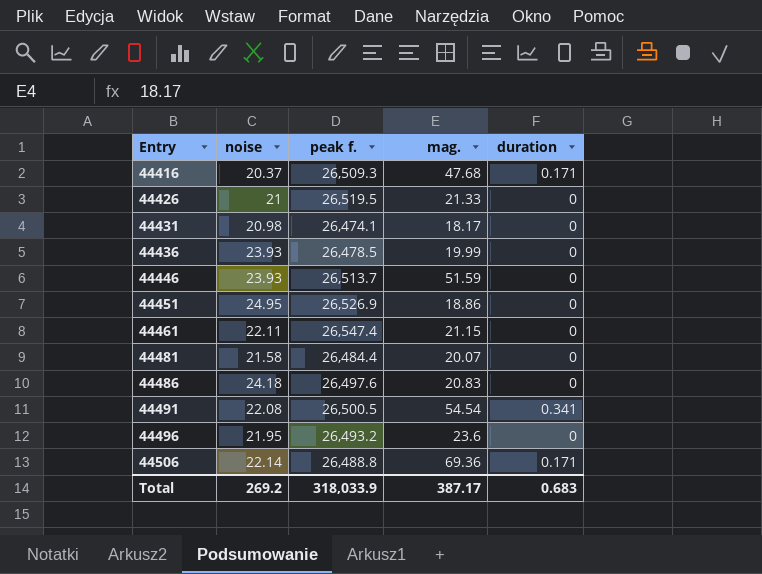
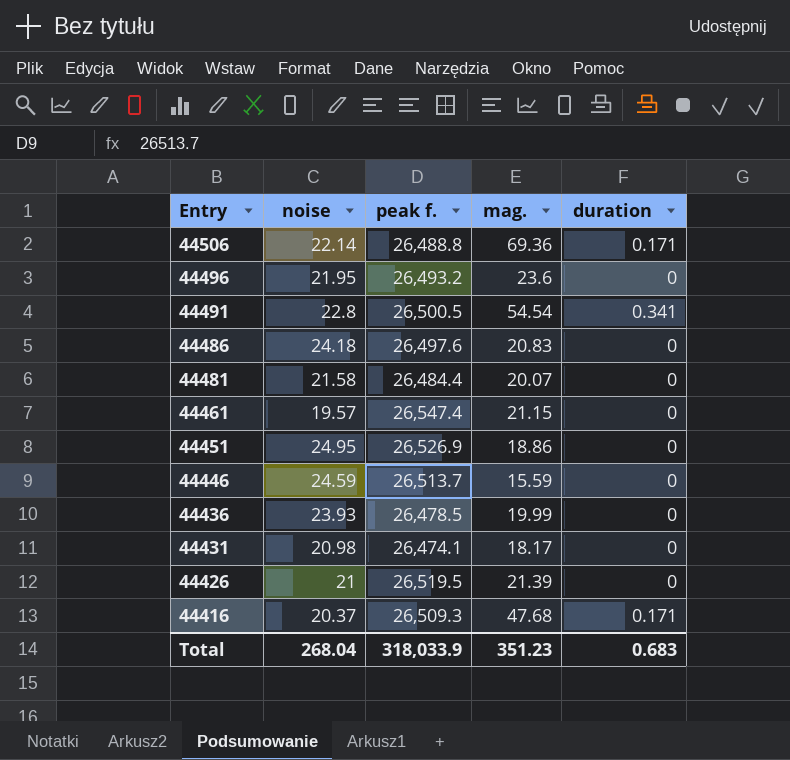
row order: Entry ascending -> Entry descending
44491 | noise: 22.08 -> 22.8
44461 | noise: 22.11 -> 19.57
44446 | noise: 23.93 -> 24.59
44446 | mag.: 51.59 -> 15.59
44426 | mag.: 21.33 -> 21.39
Total | noise: 269.2 -> 268.04
Total | mag.: 387.17 -> 351.23

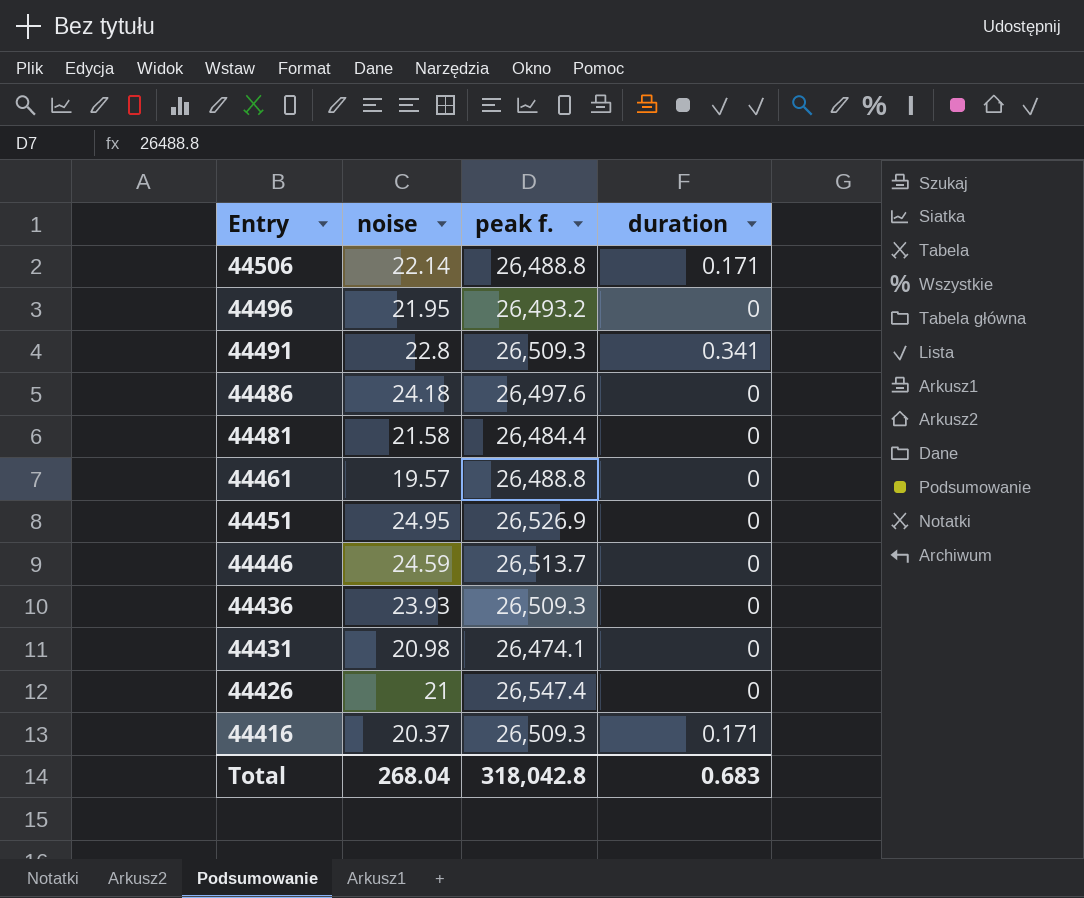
column mag. | position: 4 -> none
44491 | peak f.: 26,500.5 -> 26,509.3
44461 | peak f.: 26,547.4 -> 26,488.8
44436 | peak f.: 26,478.5 -> 26,509.3
44426 | peak f.: 26,519.5 -> 26,547.4
Total | peak f.: 318,033.9 -> 318,042.8

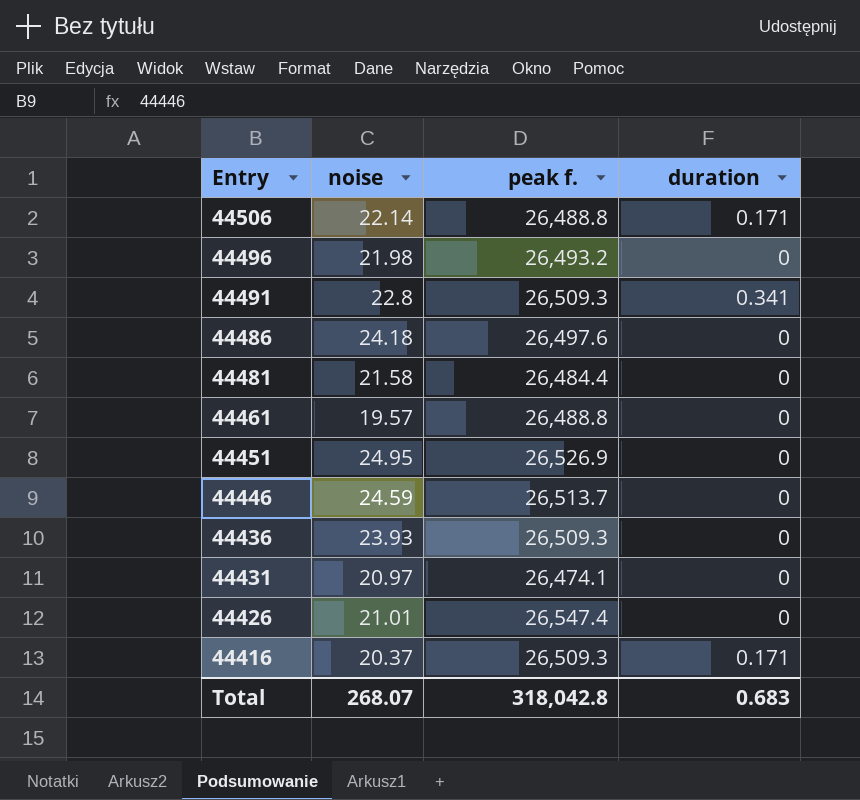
44496 | noise: 21.95 -> 21.98
44431 | noise: 20.98 -> 20.97
44426 | noise: 21 -> 21.01
Total | noise: 268.04 -> 268.07

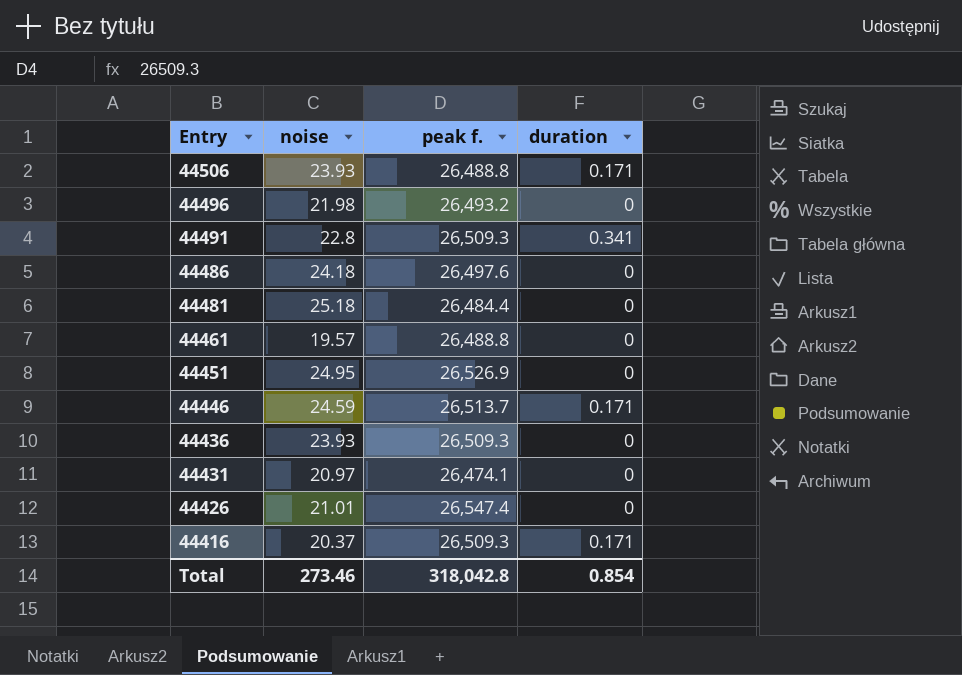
44506 | noise: 22.14 -> 23.93
44481 | noise: 21.58 -> 25.18
44446 | duration: 0 -> 0.171
Total | noise: 268.07 -> 273.46
Total | duration: 0.683 -> 0.854

